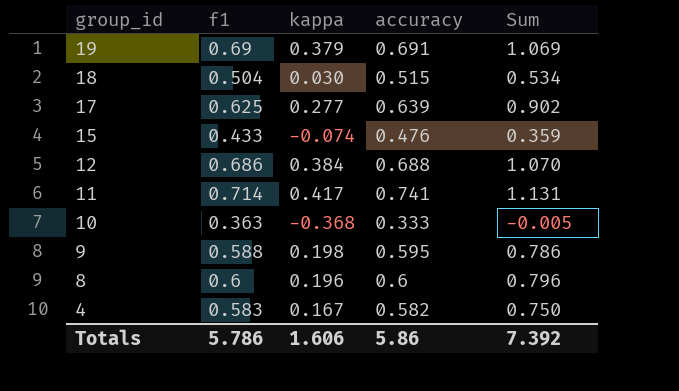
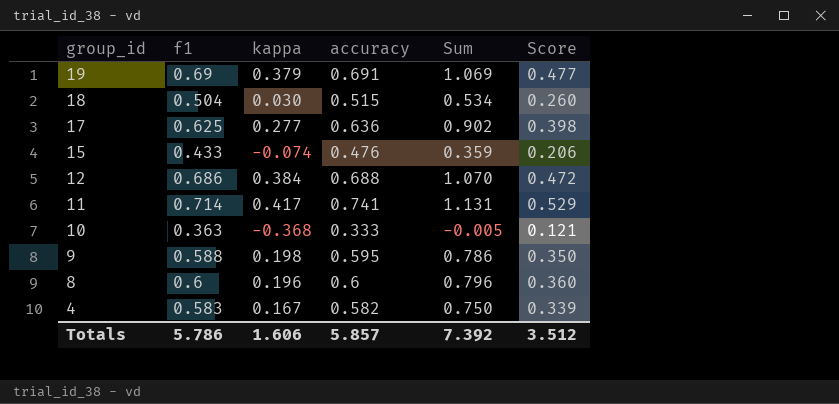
column Score | formula: none -> [f1] * [accuracy]
17 | accuracy: 0.639 -> 0.636
Totals | accuracy: 5.86 -> 5.857

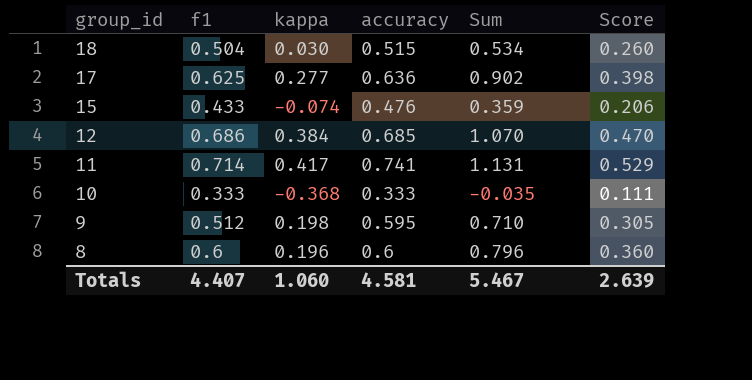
row 19: 0.69 | 0.379 | 0.691 | 1.069 | 0.477 -> none
row 4: 0.583 | 0.167 | 0.582 | 0.750 | 0.339 -> none
12 | accuracy: 0.688 -> 0.685
12 | Score: 0.472 -> 0.470
10 | f1: 0.363 -> 0.333
10 | Sum: -0.005 -> -0.035
10 | Score: 0.121 -> 0.111
9 | f1: 0.588 -> 0.512
9 | Sum: 0.786 -> 0.710
9 | Score: 0.350 -> 0.305
Totals | f1: 5.786 -> 4.407
Totals | kappa: 1.606 -> 1.060
Totals | accuracy: 5.857 -> 4.581
Totals | Sum: 7.392 -> 5.467
Totals | Score: 3.512 -> 2.639

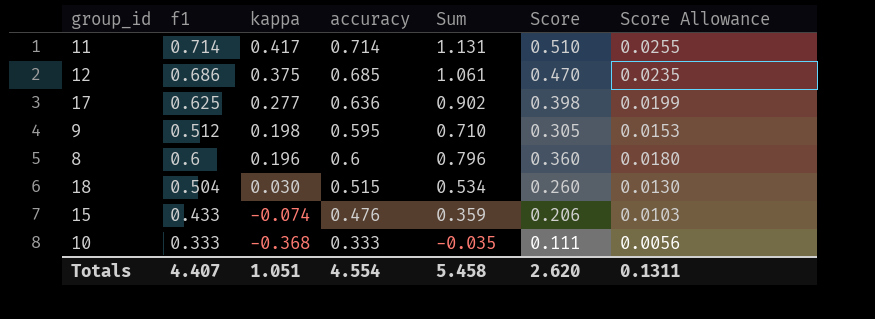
row order: group_id descending -> kappa descending
column Score Allowance | formula: none -> [Score] * 0.05
11 | accuracy: 0.741 -> 0.714
11 | Score: 0.529 -> 0.510
12 | kappa: 0.384 -> 0.375
12 | Sum: 1.070 -> 1.061
Totals | kappa: 1.060 -> 1.051
Totals | accuracy: 4.581 -> 4.554
Totals | Sum: 5.467 -> 5.458
Totals | Score: 2.639 -> 2.620

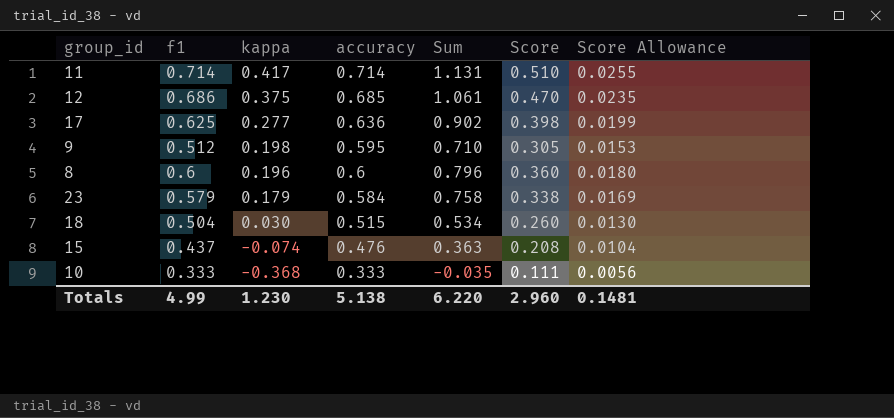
row 23: none -> 0.579 | 0.179 | 0.584 | 0.758 | 0.338 | 0.0169
15 | f1: 0.433 -> 0.437
15 | Sum: 0.359 -> 0.363
15 | Score: 0.206 -> 0.208
15 | Score Allowance: 0.0103 -> 0.0104
Totals | f1: 4.407 -> 4.99
Totals | kappa: 1.051 -> 1.230
Totals | accuracy: 4.554 -> 5.138
Totals | Sum: 5.458 -> 6.220
Totals | Score: 2.620 -> 2.960
Totals | Score Allowance: 0.1311 -> 0.1481

